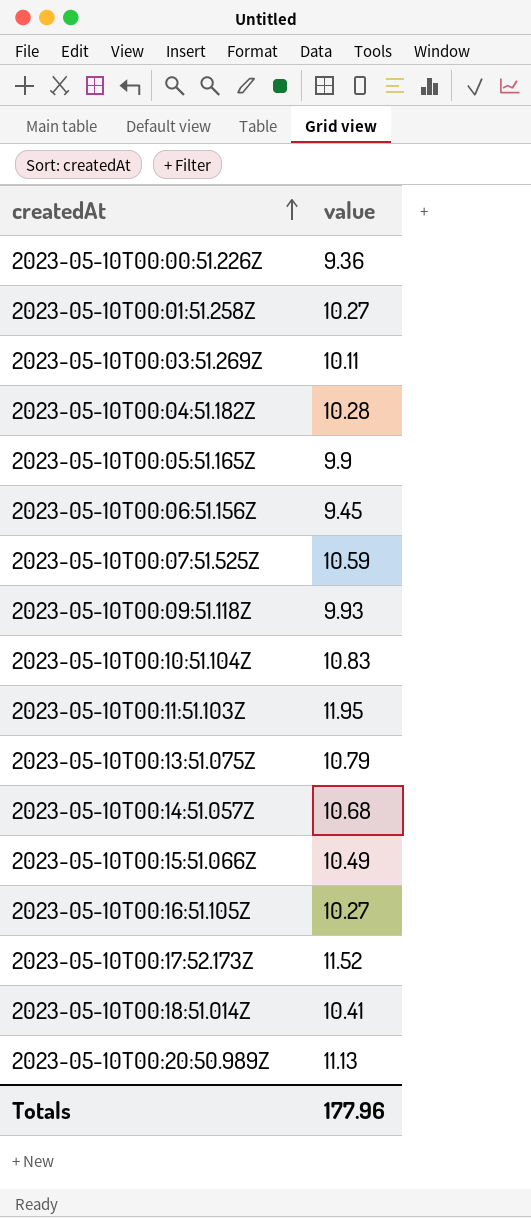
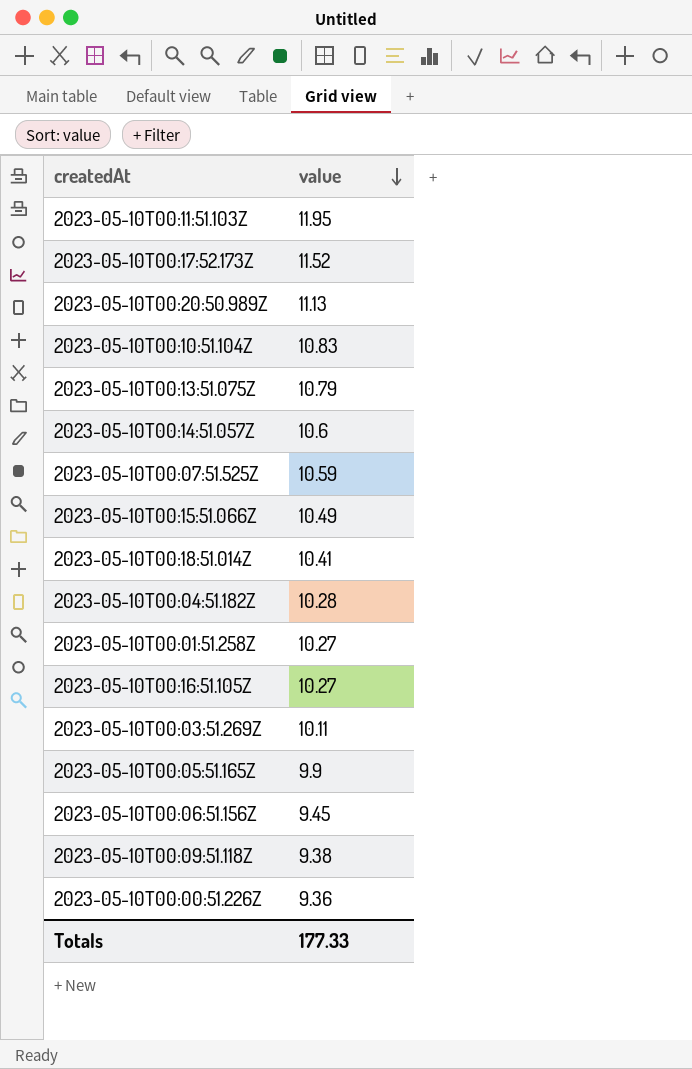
row order: createdAt ascending -> value descending
2023-05-10T00:14:51.057Z | value: 10.68 -> 10.6
2023-05-10T00:09:51.118Z | value: 9.93 -> 9.38
Totals | value: 177.96 -> 177.33

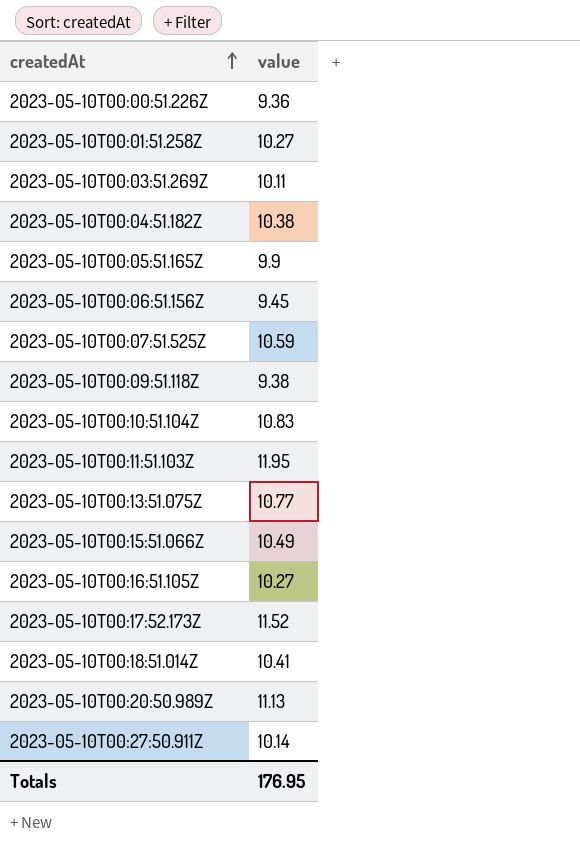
row order: value descending -> createdAt ascending
row 2023-05-10T00:14:51.057Z: 10.6 -> none
2023-05-10T00:04:51.182Z | value: 10.28 -> 10.38
2023-05-10T00:13:51.075Z | value: 10.79 -> 10.77
row 2023-05-10T00:27:50.911Z: none -> 10.14
Totals | value: 177.33 -> 176.95

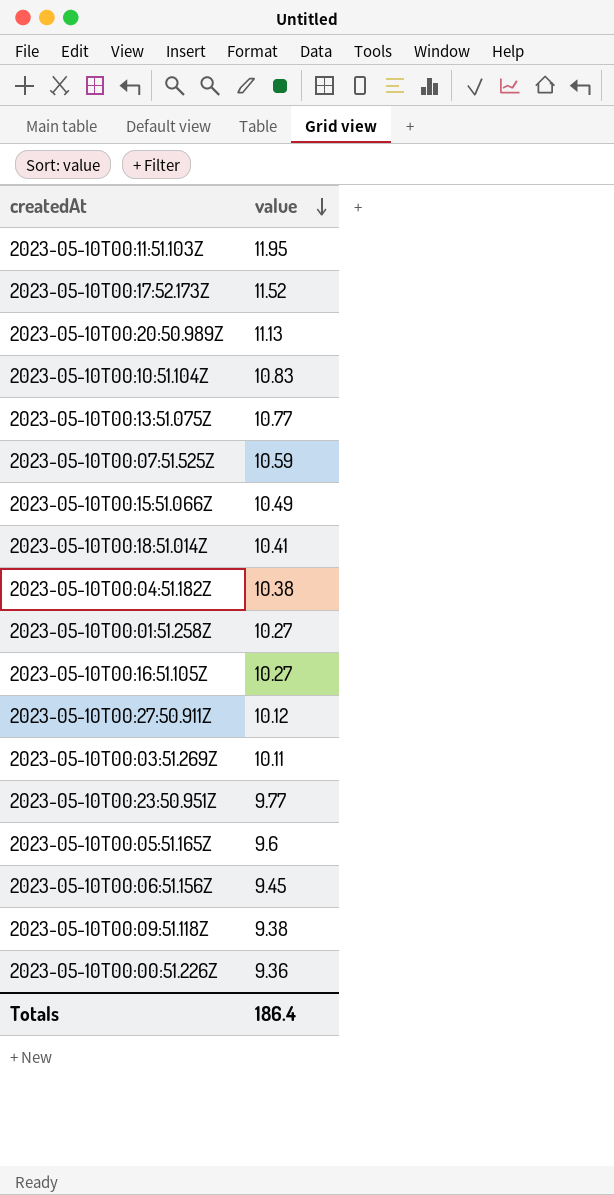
row order: createdAt ascending -> value descending
2023-05-10T00:27:50.911Z | value: 10.14 -> 10.12
row 2023-05-10T00:23:50.951Z: none -> 9.77
2023-05-10T00:05:51.165Z | value: 9.9 -> 9.6
Totals | value: 176.95 -> 186.4

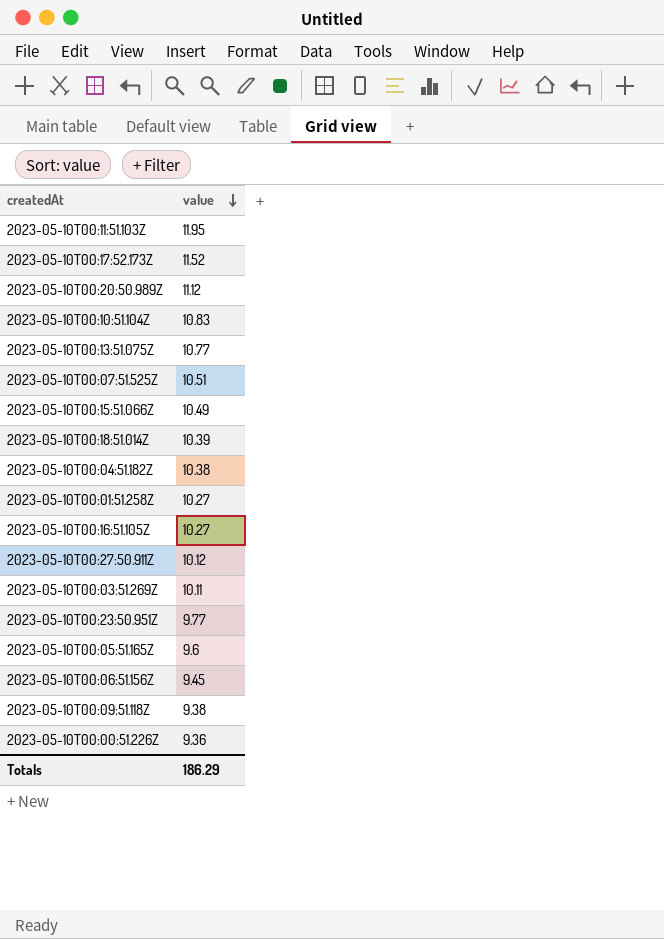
2023-05-10T00:20:50.989Z | value: 11.13 -> 11.12
2023-05-10T00:07:51.525Z | value: 10.59 -> 10.51
2023-05-10T00:18:51.014Z | value: 10.41 -> 10.39
Totals | value: 186.4 -> 186.29

